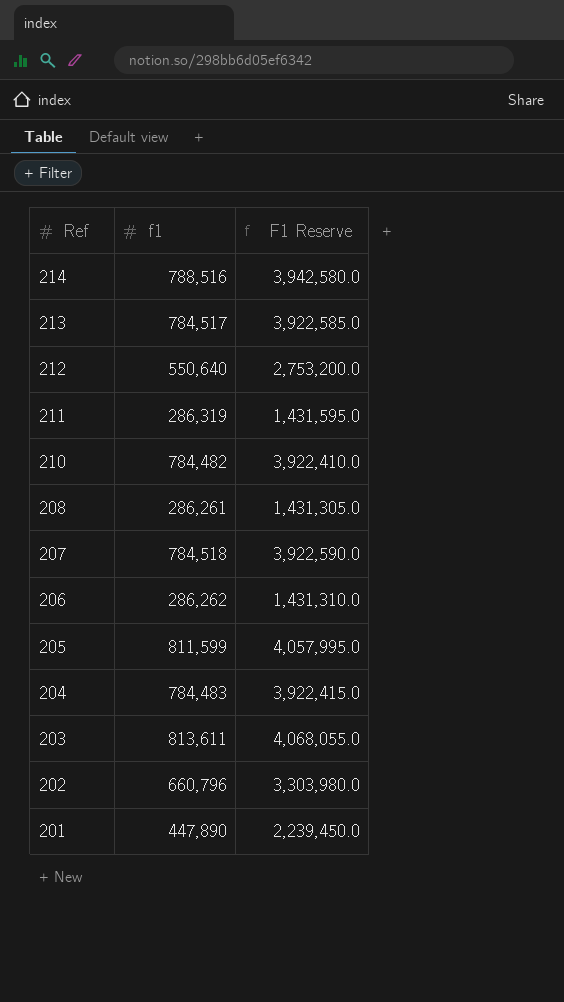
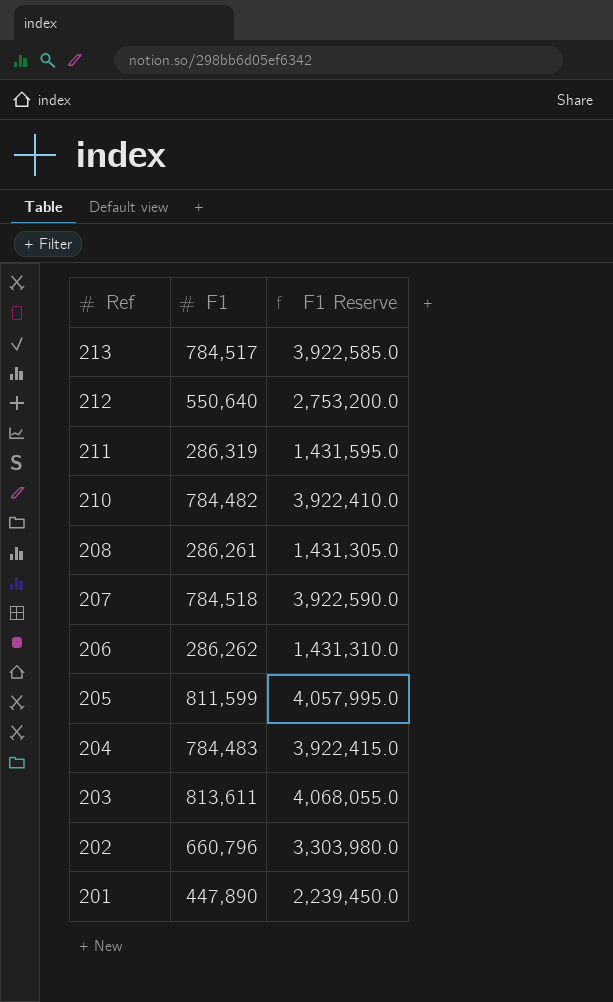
column name: f1 -> F1
row 214: 788,516 | 3,942,580.0 -> none

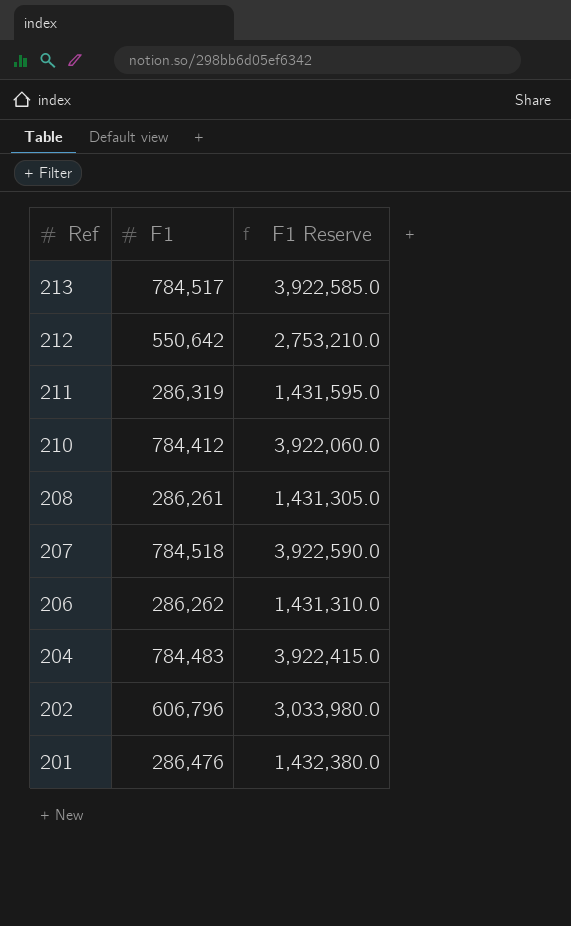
row 205: 811,599 | 4,057,995.0 -> none
row 203: 813,611 | 4,068,055.0 -> none
212 | F1: 550,640 -> 550,642
212 | F1 Reserve: 2,753,200.0 -> 2,753,210.0
210 | F1: 784,482 -> 784,412
210 | F1 Reserve: 3,922,410.0 -> 3,922,060.0
202 | F1: 660,796 -> 606,796
202 | F1 Reserve: 3,303,980.0 -> 3,033,980.0
201 | F1: 447,890 -> 286,476
201 | F1 Reserve: 2,239,450.0 -> 1,432,380.0

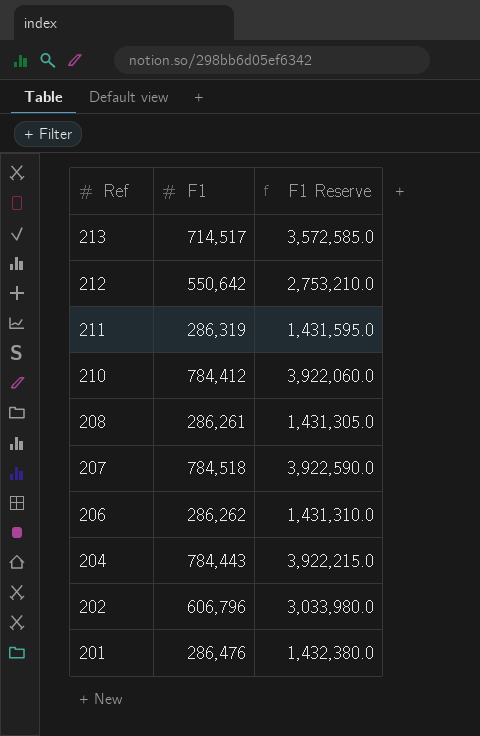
213 | F1: 784,517 -> 714,517
213 | F1 Reserve: 3,922,585.0 -> 3,572,585.0
204 | F1: 784,483 -> 784,443
204 | F1 Reserve: 3,922,415.0 -> 3,922,215.0

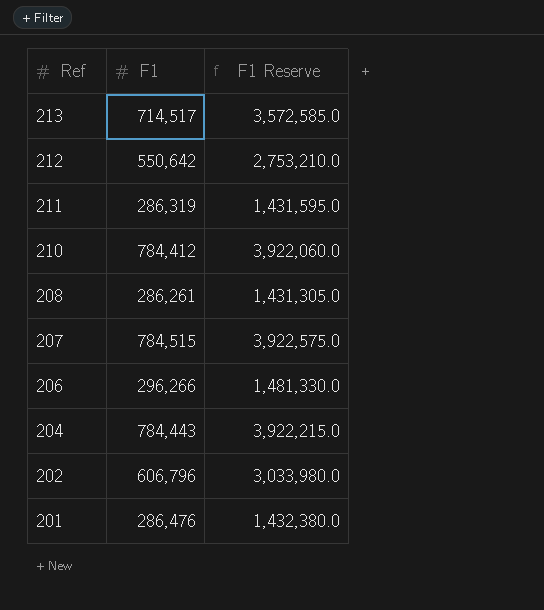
207 | F1: 784,518 -> 784,515
207 | F1 Reserve: 3,922,590.0 -> 3,922,575.0
206 | F1: 286,262 -> 296,266
206 | F1 Reserve: 1,431,310.0 -> 1,481,330.0

